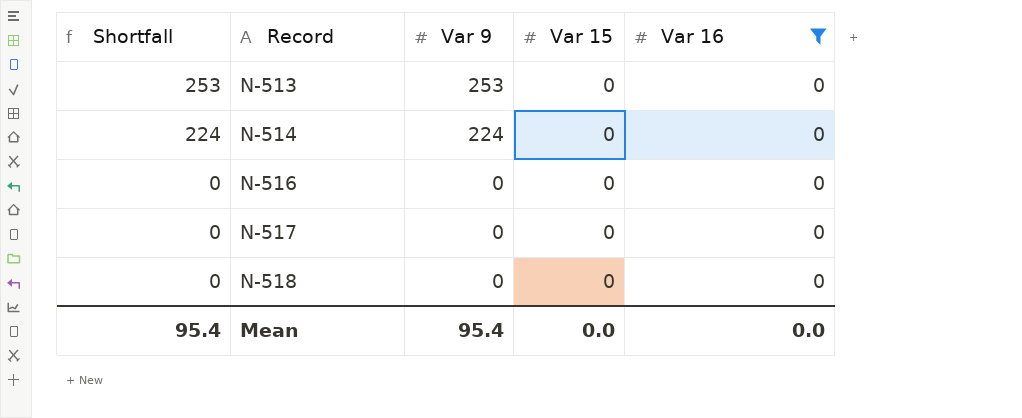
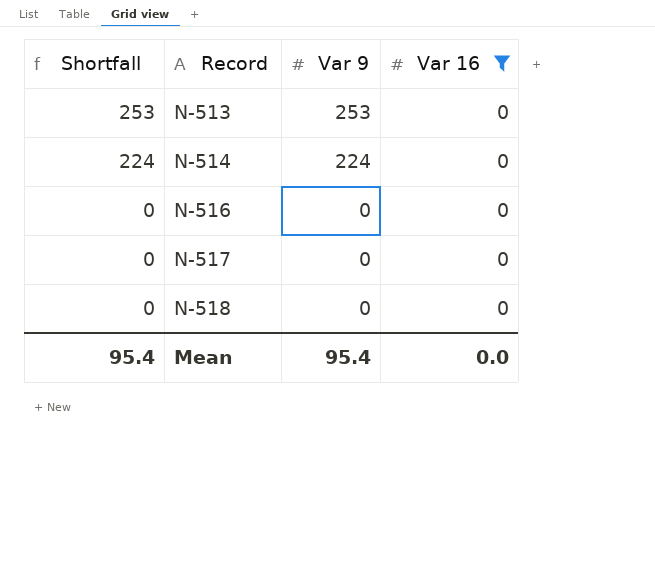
column Var 15 | position: 4 -> none

